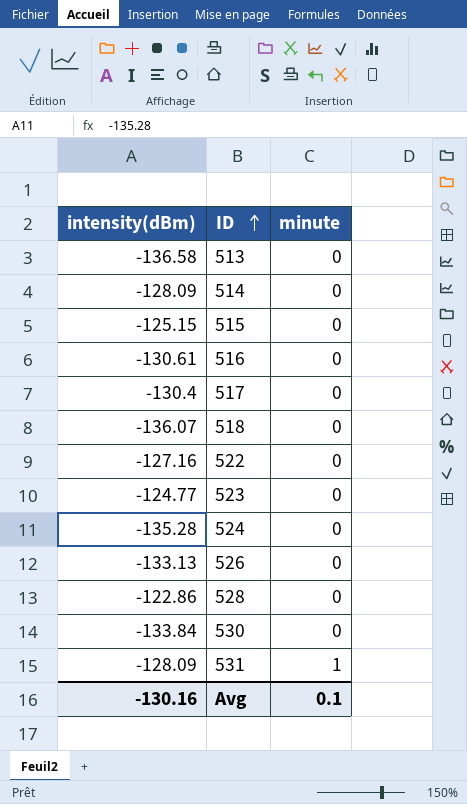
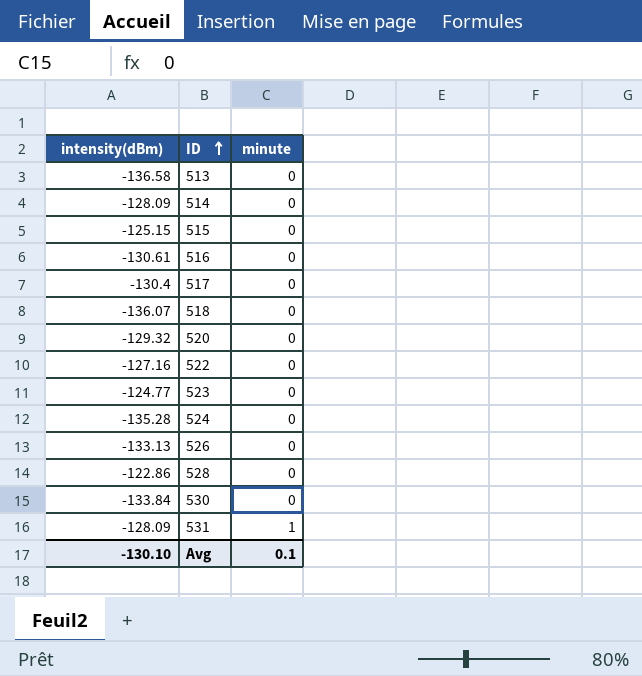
row 520: none -> -129.32 | 0
Avg | intensity(dBm): -130.16 -> -130.10

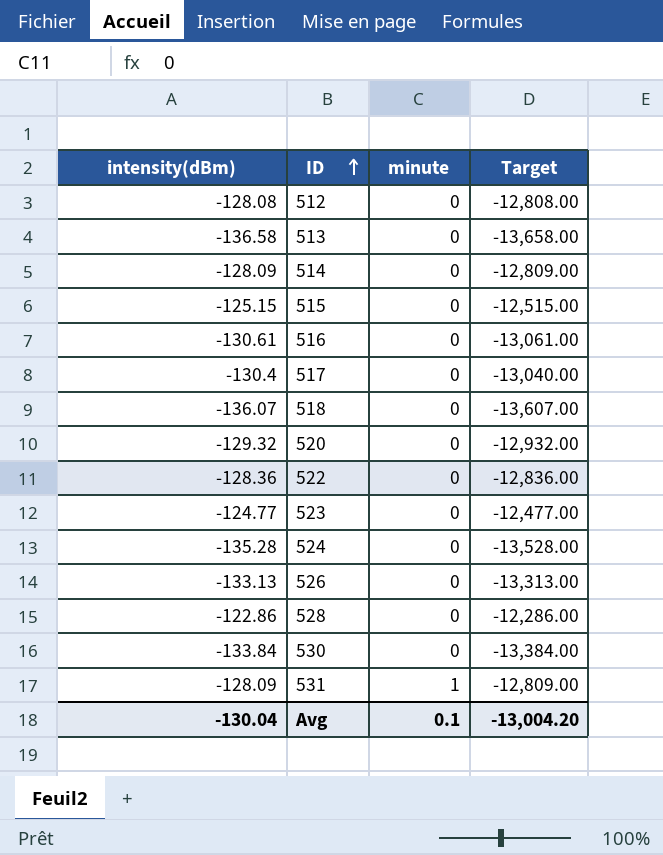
column Target | formula: none -> [intensity(dBm)] * 100
row 512: none -> -128.08 | 0 | -12,808.00
522 | intensity(dBm): -127.16 -> -128.36
Avg | intensity(dBm): -130.10 -> -130.04

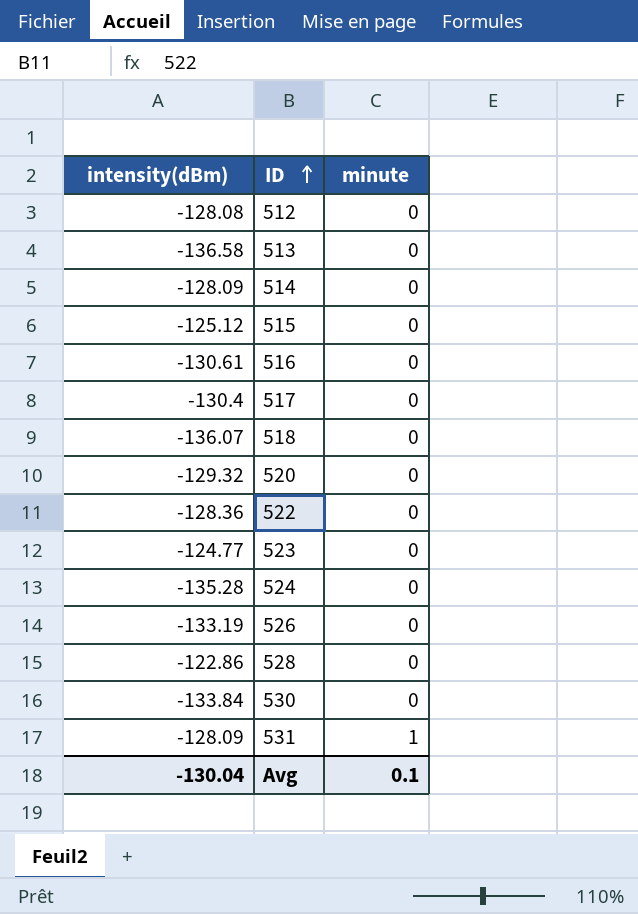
column Target | formula: [intensity(dBm)] * 100 -> none
515 | intensity(dBm): -125.15 -> -125.12
526 | intensity(dBm): -133.13 -> -133.19

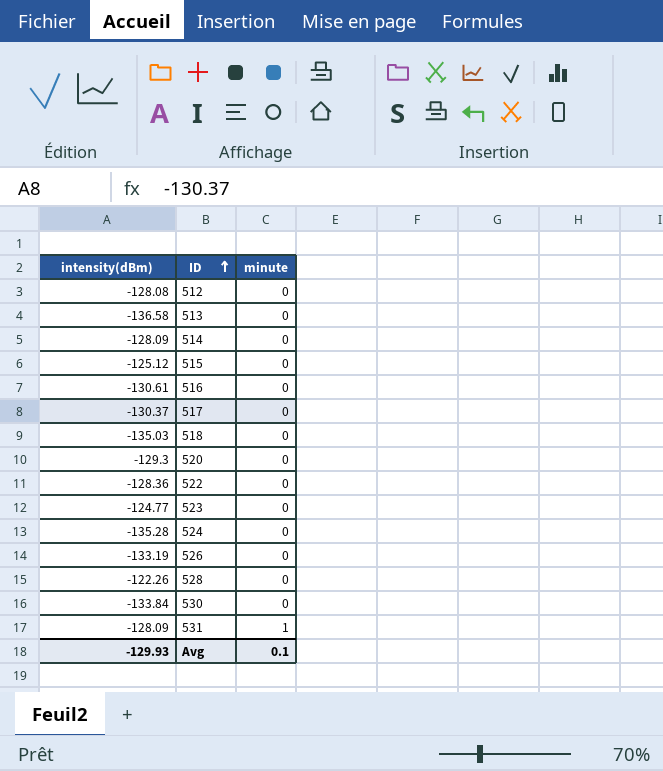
517 | intensity(dBm): -130.4 -> -130.37
518 | intensity(dBm): -136.07 -> -135.03
520 | intensity(dBm): -129.32 -> -129.3
528 | intensity(dBm): -122.86 -> -122.26
Avg | intensity(dBm): -130.04 -> -129.93

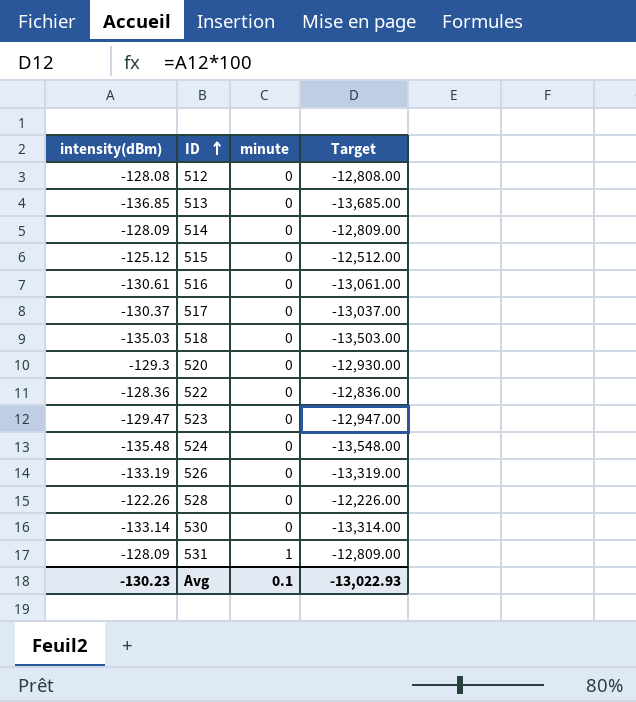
column Target | formula: none -> [intensity(dBm)] * 100
513 | intensity(dBm): -136.58 -> -136.85
523 | intensity(dBm): -124.77 -> -129.47
524 | intensity(dBm): -135.28 -> -135.48
530 | intensity(dBm): -133.84 -> -133.14
Avg | intensity(dBm): -129.93 -> -130.23

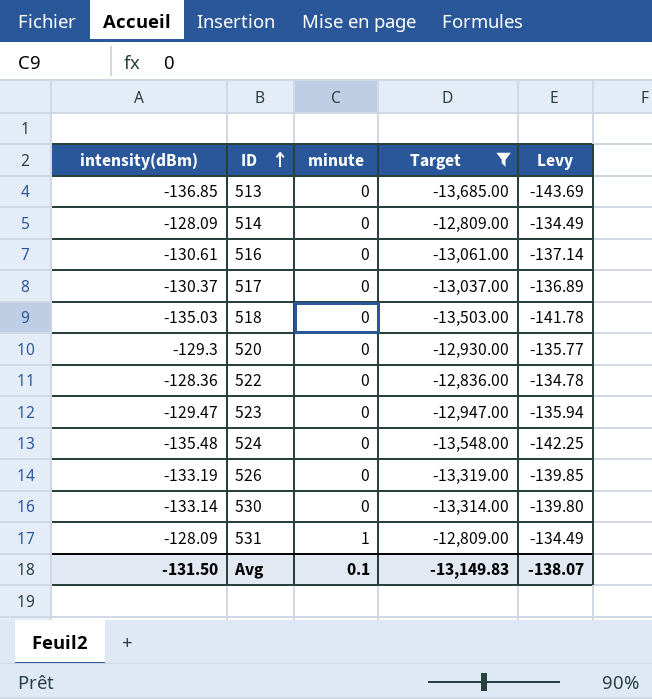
filter: none -> Target <= -12,809.00
column Levy | formula: none -> [intensity(dBm)] * 1.05
Avg | intensity(dBm): -130.23 -> -131.50
Avg | Target: -13,022.93 -> -13,149.83

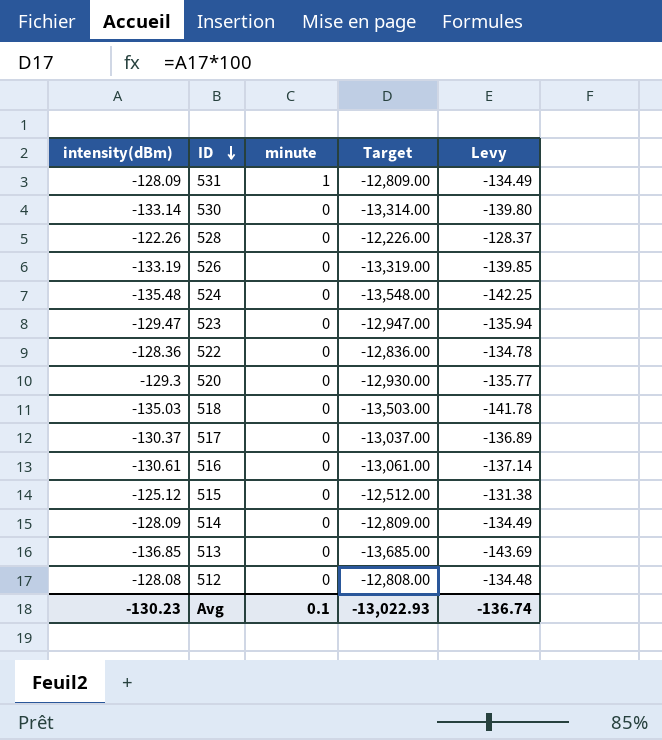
filter: Target <= -12,809.00 -> none
row order: ID ascending -> ID descending
Avg | intensity(dBm): -131.50 -> -130.23
Avg | Target: -13,149.83 -> -13,022.93
Avg | Levy: -138.07 -> -136.74

